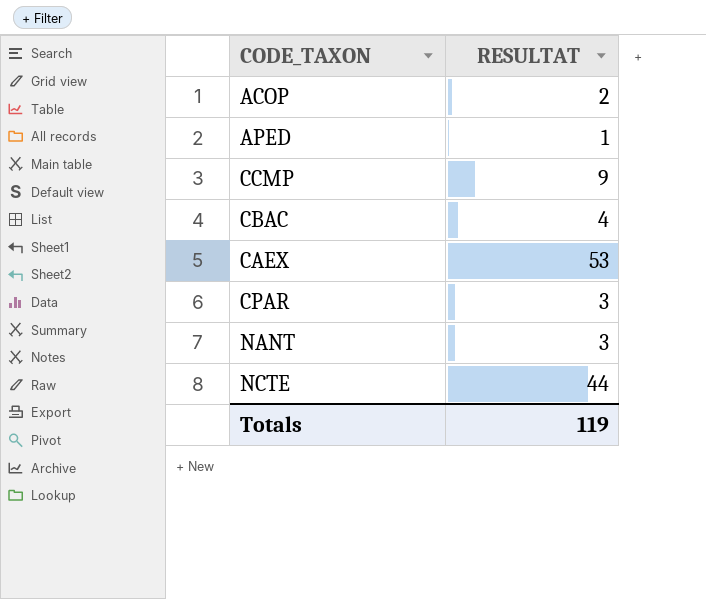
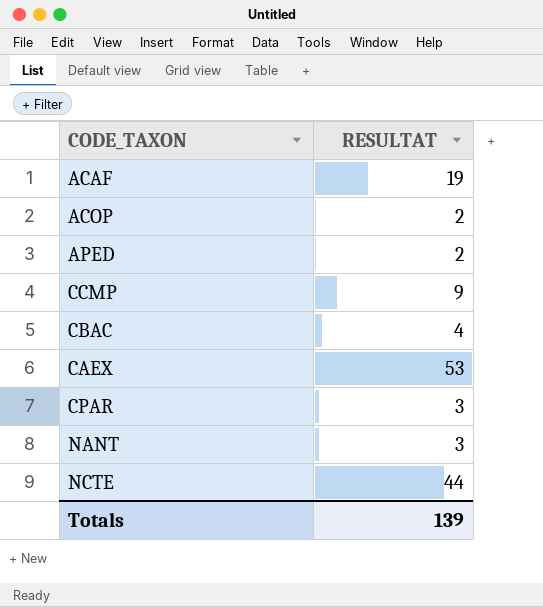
row ACAF: none -> 19
APED | RESULTAT: 1 -> 2
Totals | RESULTAT: 119 -> 139

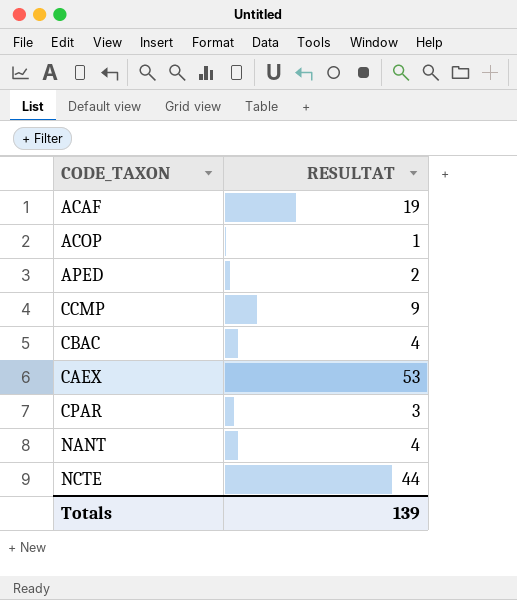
ACOP | RESULTAT: 2 -> 1
NANT | RESULTAT: 3 -> 4

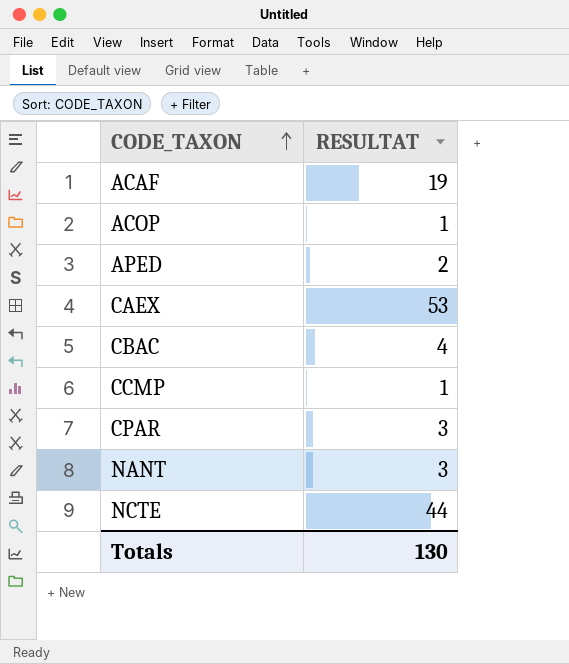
row order: none -> CODE_TAXON ascending
CCMP | RESULTAT: 9 -> 1
NANT | RESULTAT: 4 -> 3
Totals | RESULTAT: 139 -> 130

